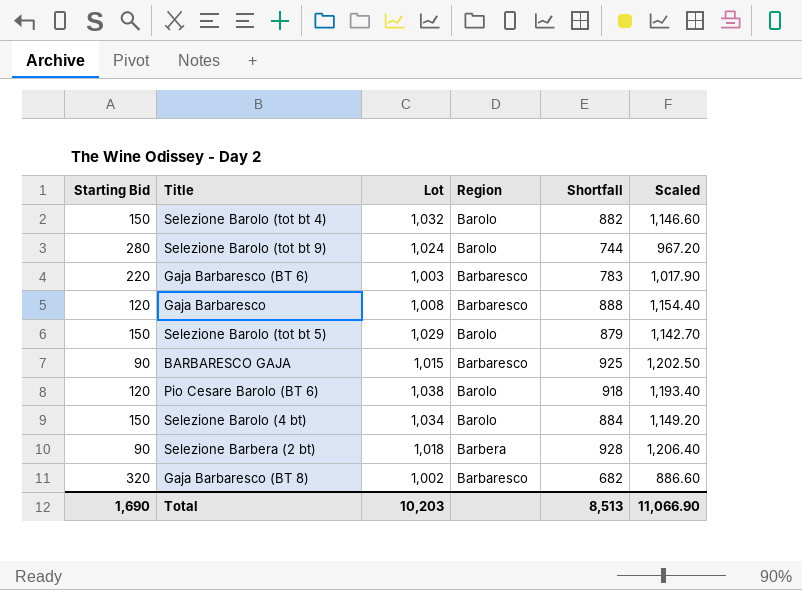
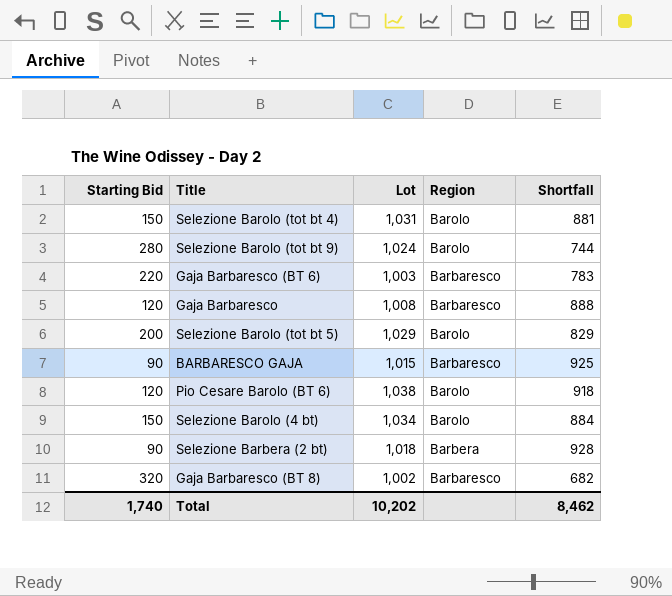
column Scaled | formula: [Shortfall] * 1.3 -> none
Selezione Barolo (tot bt 4) | Lot: 1,032 -> 1,031
Selezione Barolo (tot bt 4) | Shortfall: 882 -> 881
Selezione Barolo (tot bt 5) | Starting Bid: 150 -> 200
Selezione Barolo (tot bt 5) | Shortfall: 879 -> 829
Total | Starting Bid: 1,690 -> 1,740
Total | Lot: 10,203 -> 10,202
Total | Shortfall: 8,513 -> 8,462

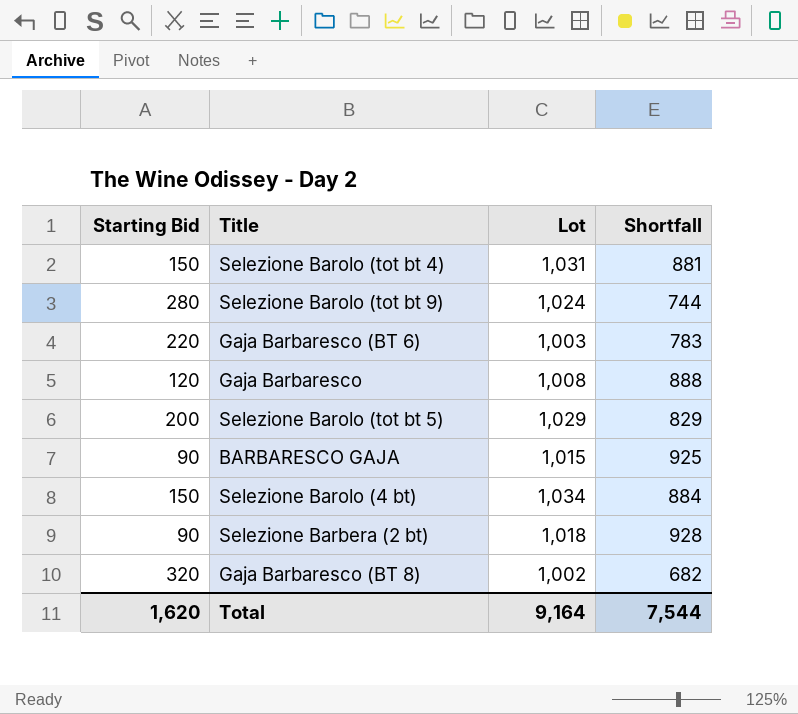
column Region | position: 4 -> none
row Pio Cesare Barolo (BT 6): 120 | 1,038 | Barolo | 918 -> none
Total | Starting Bid: 1,740 -> 1,620
Total | Lot: 10,202 -> 9,164
Total | Shortfall: 8,462 -> 7,544

